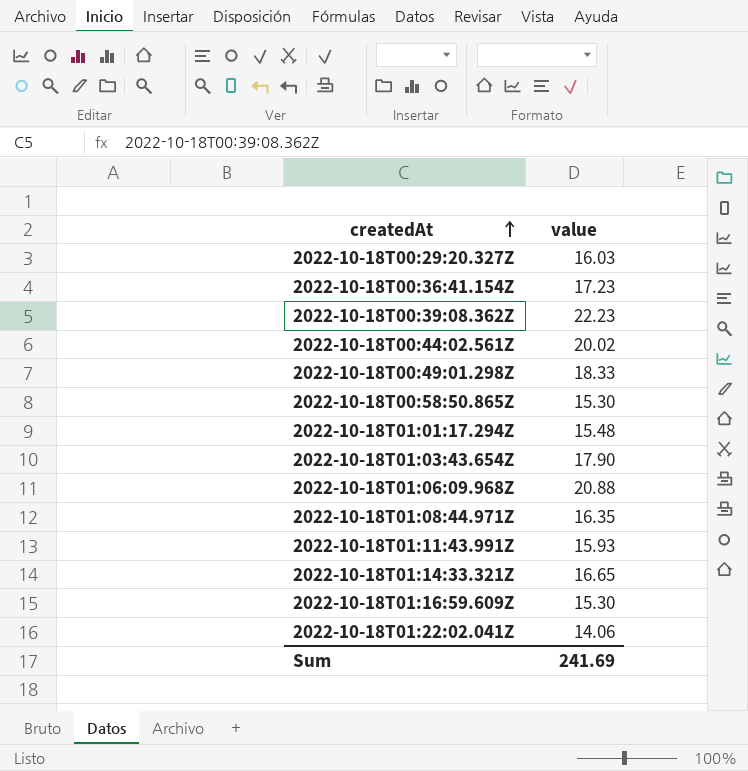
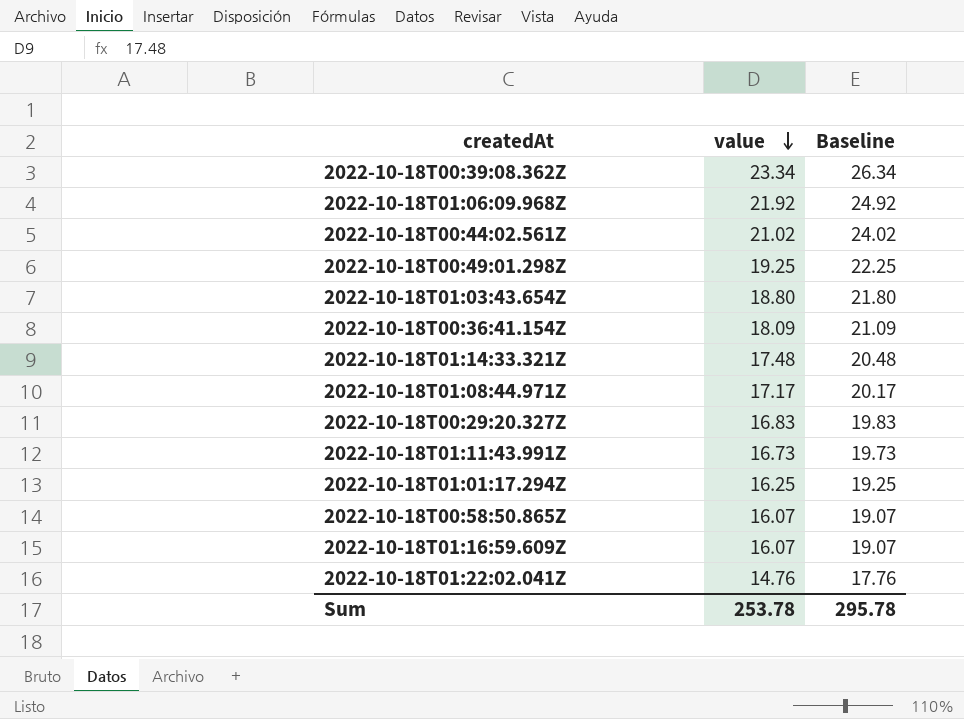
row order: createdAt ascending -> value descending
column Baseline | formula: none -> [value] + 3
2022-10-18T00:39:08.362Z | value: 22.23 -> 23.34
2022-10-18T01:06:09.968Z | value: 20.88 -> 21.92
2022-10-18T00:44:02.561Z | value: 20.02 -> 21.02
2022-10-18T00:49:01.298Z | value: 18.33 -> 19.25
2022-10-18T01:03:43.654Z | value: 17.90 -> 18.80
2022-10-18T00:36:41.154Z | value: 17.23 -> 18.09
2022-10-18T01:14:33.321Z | value: 16.65 -> 17.48
2022-10-18T01:08:44.971Z | value: 16.35 -> 17.17
2022-10-18T00:29:20.327Z | value: 16.03 -> 16.83
2022-10-18T01:11:43.991Z | value: 15.93 -> 16.73
2022-10-18T01:01:17.294Z | value: 15.48 -> 16.25
2022-10-18T00:58:50.865Z | value: 15.30 -> 16.07
2022-10-18T01:16:59.609Z | value: 15.30 -> 16.07
2022-10-18T01:22:02.041Z | value: 14.06 -> 14.76
Sum | value: 241.69 -> 253.78

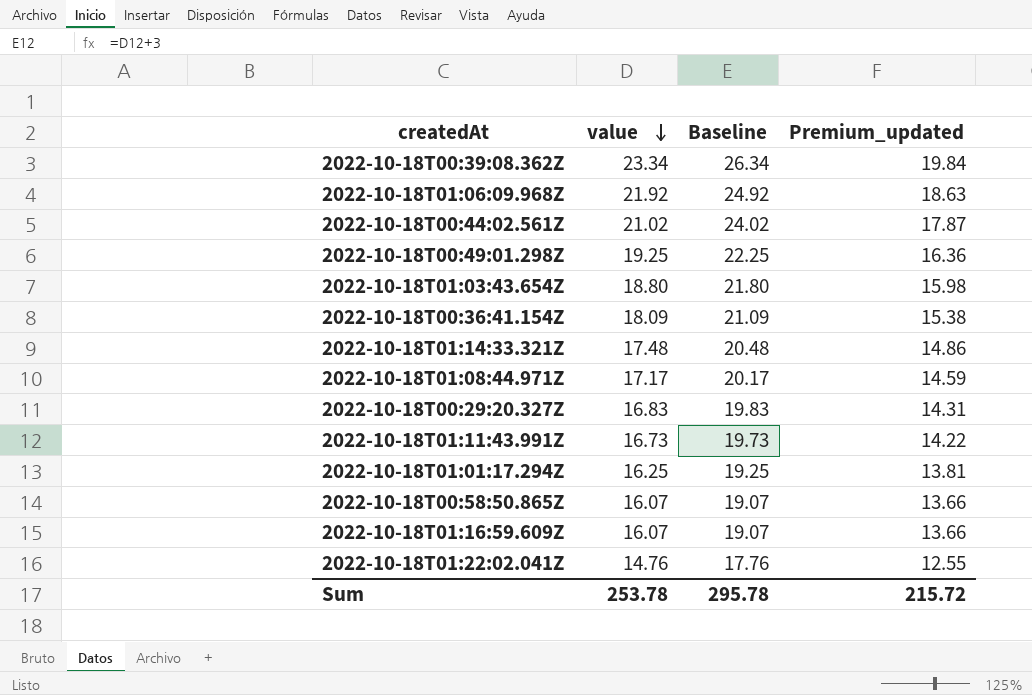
column Premium_updated | formula: none -> [value] * 0.85

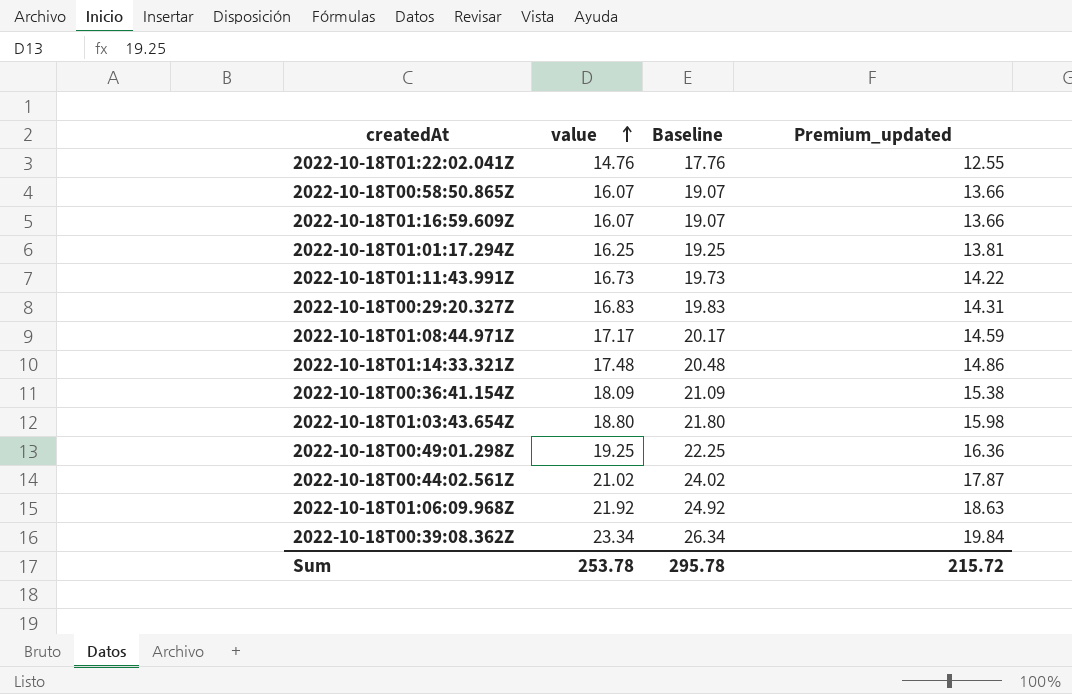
row order: value descending -> value ascending

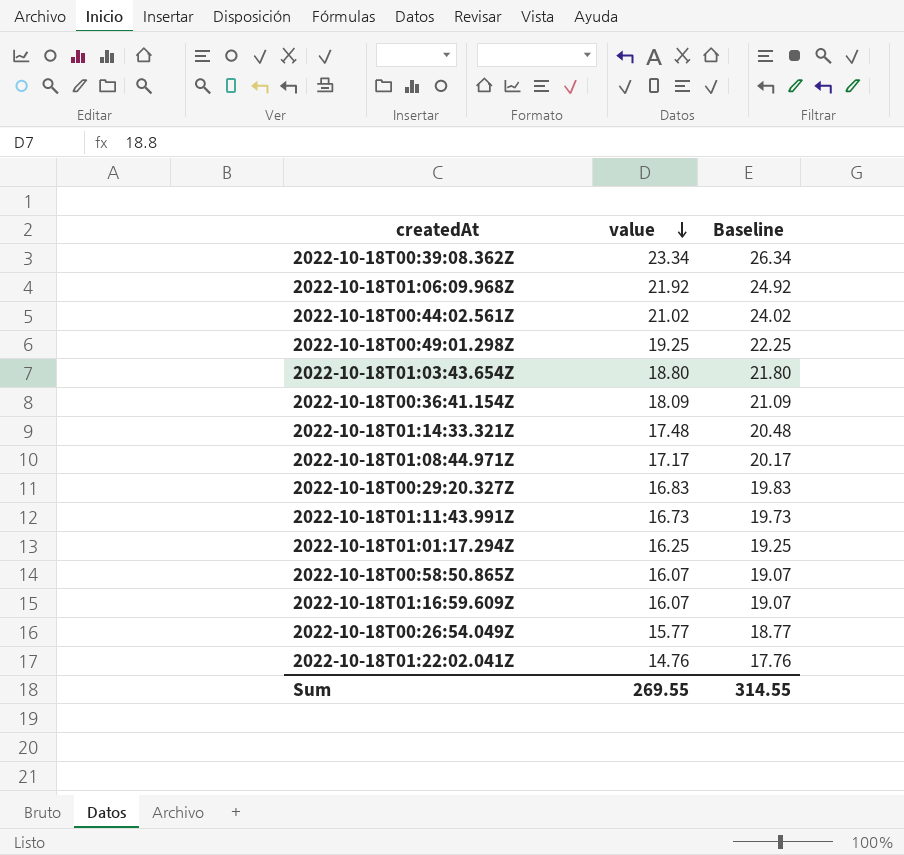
row order: value ascending -> value descending
column Premium_updated | formula: [value] * 0.85 -> none
row 2022-10-18T00:26:54.049Z: none -> 15.77 | 18.77
Sum | value: 253.78 -> 269.55
Sum | Baseline: 295.78 -> 314.55

